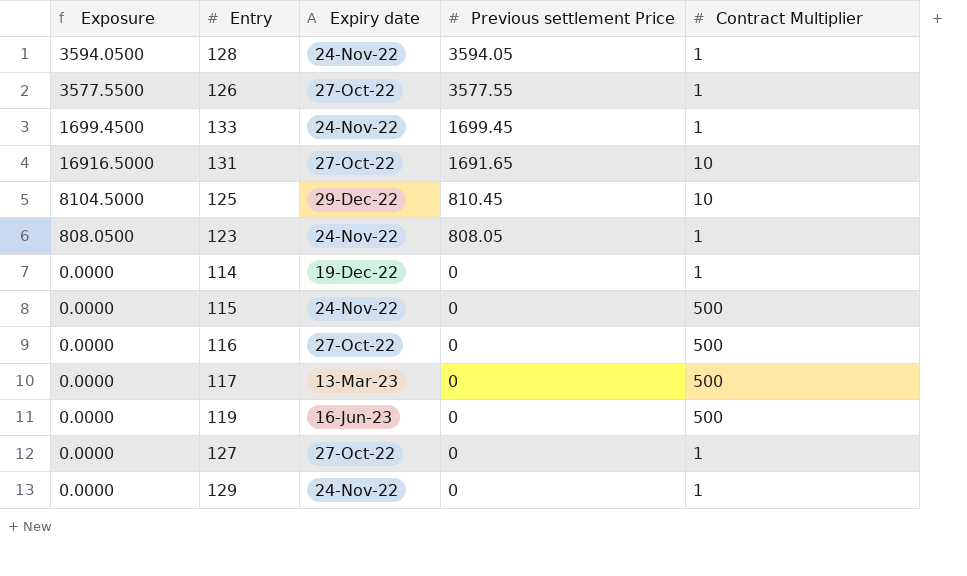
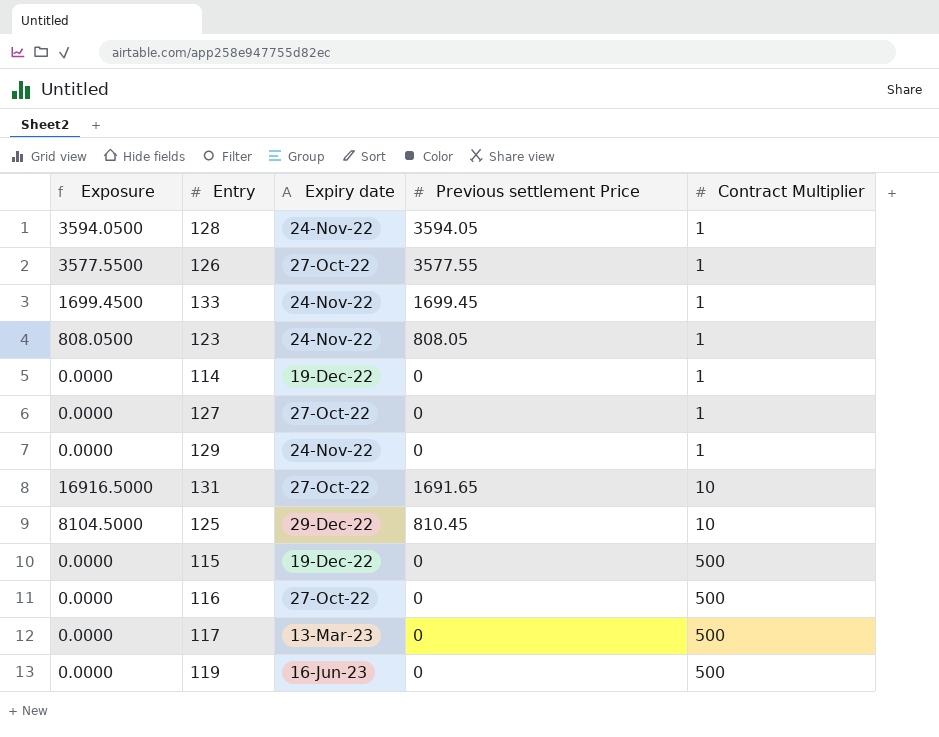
row order: Previous settlement Price descending -> Contract Multiplier ascending
115 | Expiry date: 24-Nov-22 -> 19-Dec-22

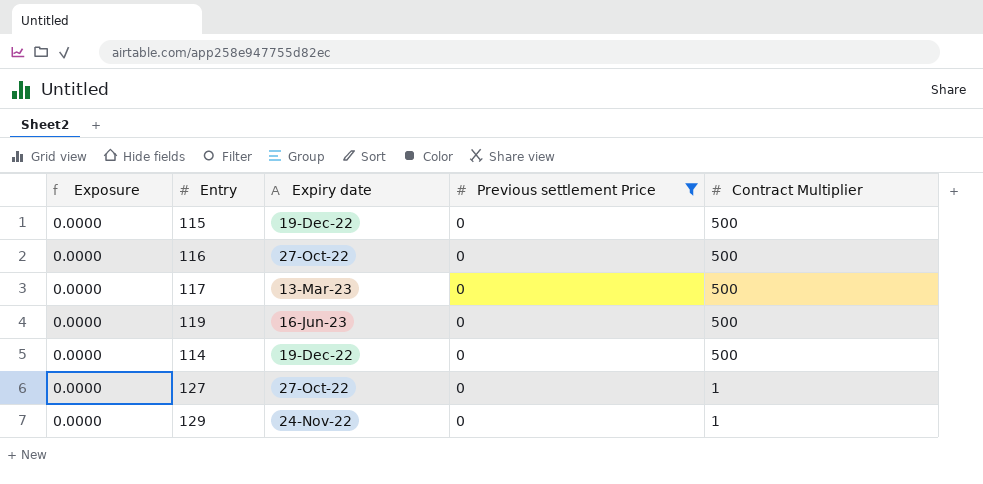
filter: none -> Previous settlement Price = 0
row order: Contract Multiplier ascending -> Contract Multiplier descending
114 | Contract Multiplier: 1 -> 500

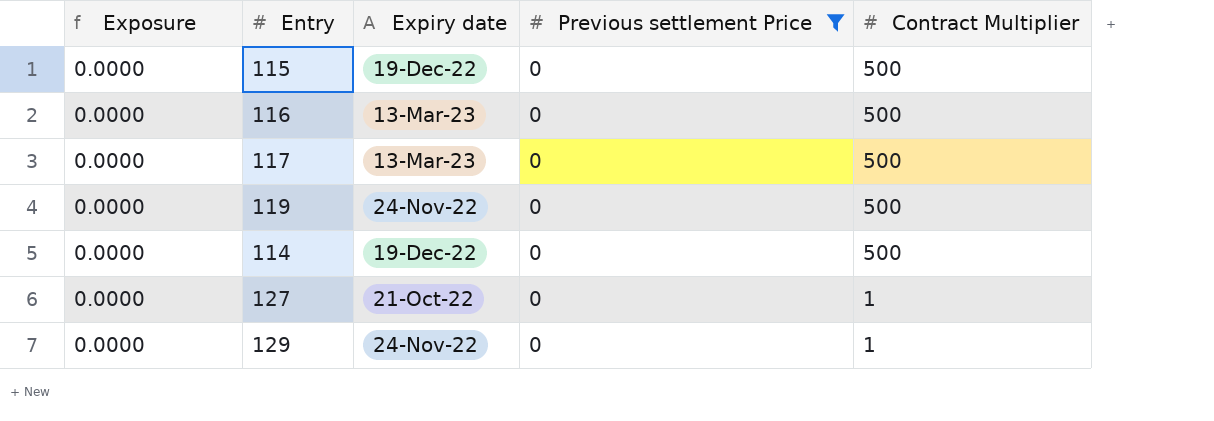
116 | Expiry date: 27-Oct-22 -> 13-Mar-23
119 | Expiry date: 16-Jun-23 -> 24-Nov-22
127 | Expiry date: 27-Oct-22 -> 21-Oct-22

